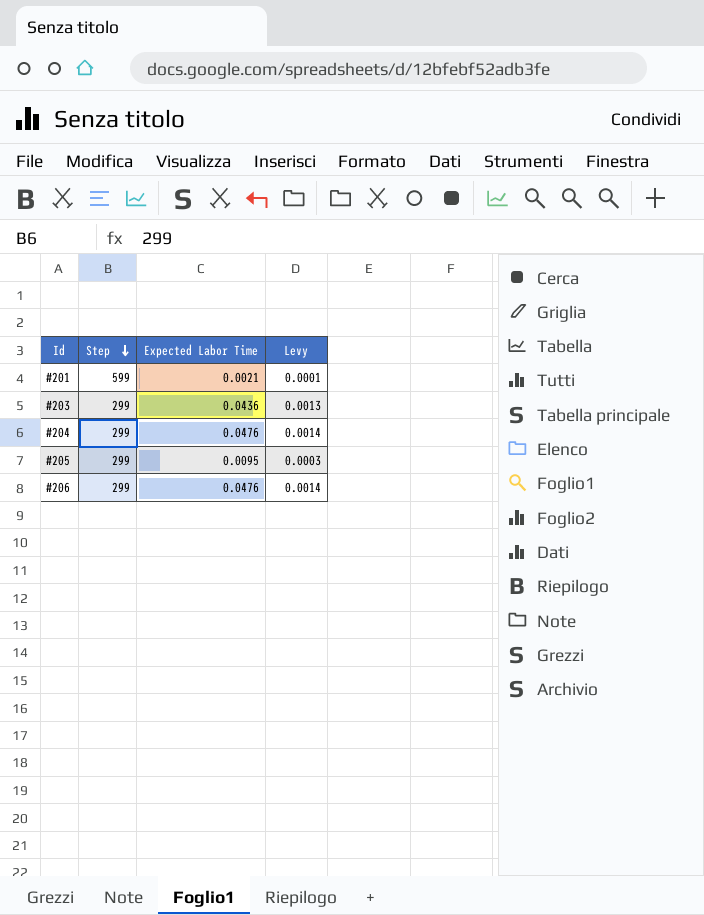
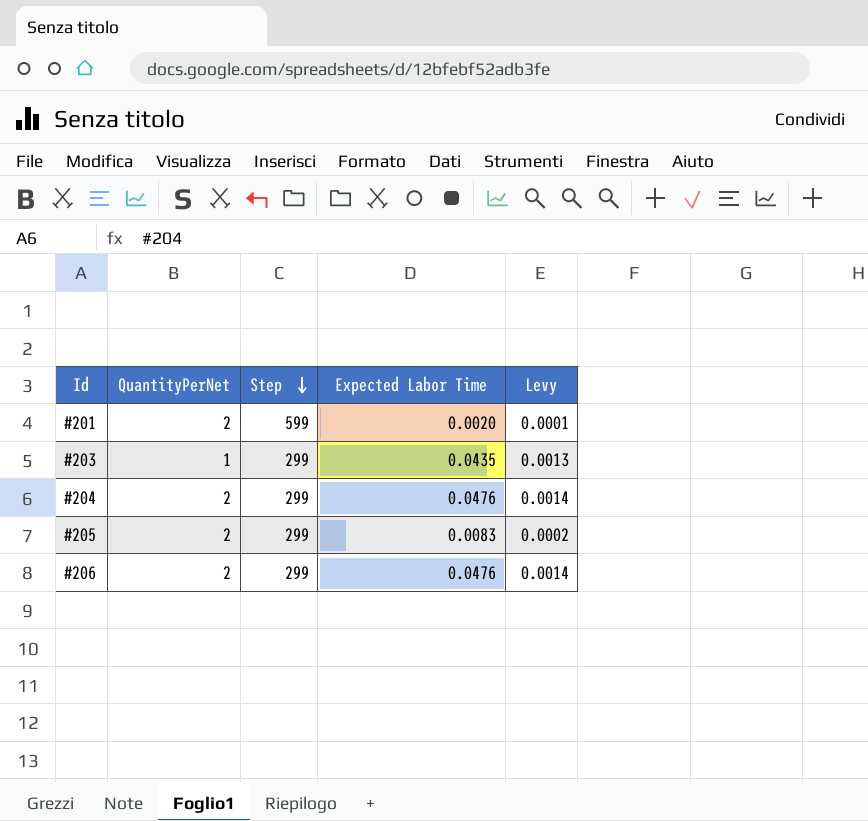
column QuantityPerNet | position: none -> 2
#201 | Expected Labor Time: 0.0021 -> 0.0020
#203 | Expected Labor Time: 0.0436 -> 0.0435
#205 | Expected Labor Time: 0.0095 -> 0.0083
#205 | Levy: 0.0003 -> 0.0002

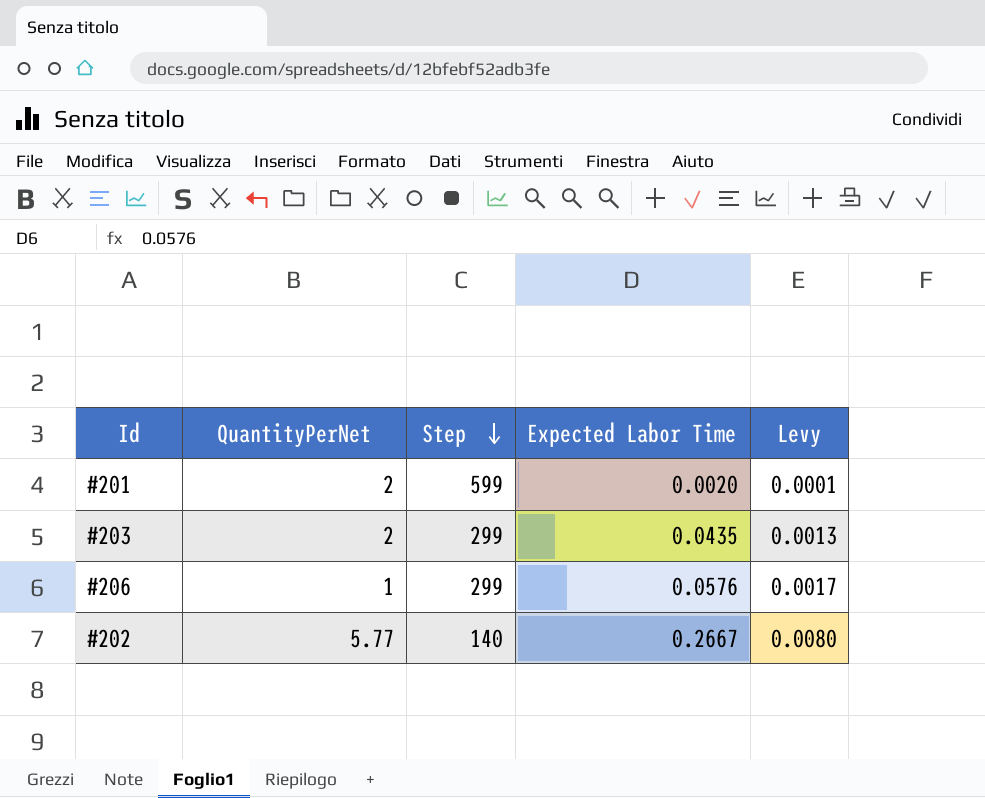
row #204: 2 | 299 | 0.0476 | 0.0014 -> none
row #205: 2 | 299 | 0.0083 | 0.0002 -> none
#203 | QuantityPerNet: 1 -> 2
#206 | QuantityPerNet: 2 -> 1
#206 | Expected Labor Time: 0.0476 -> 0.0576
#206 | Levy: 0.0014 -> 0.0017
row #202: none -> 5.77 | 140 | 0.2667 | 0.0080

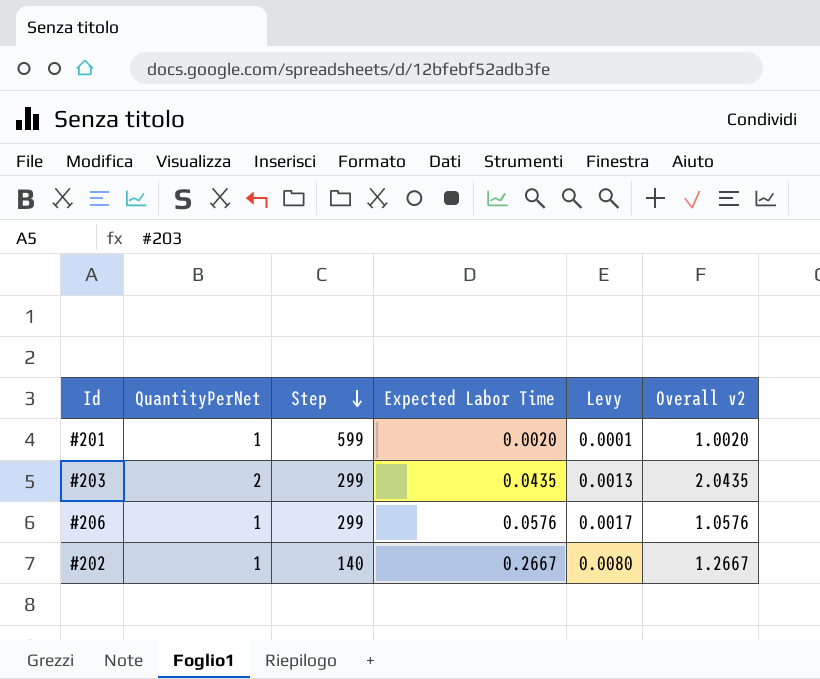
column Overall v2 | formula: none -> [QuantityPerNet] + [Expected Labor Time]
#201 | QuantityPerNet: 2 -> 1
#202 | QuantityPerNet: 5.77 -> 1

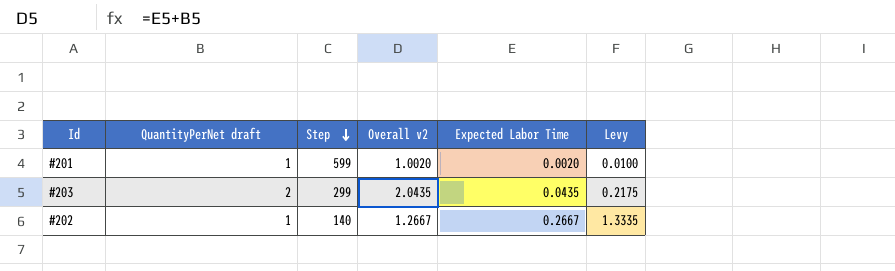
column name: QuantityPerNet -> QuantityPerNet draft
column Overall v2 | position: 6 -> 4
column Levy | formula: [Expected Labor Time] * 0.03 -> [Expected Labor Time] * 5
row #206: 1 | 299 | 0.0576 | 0.0017 | 1.0576 -> none

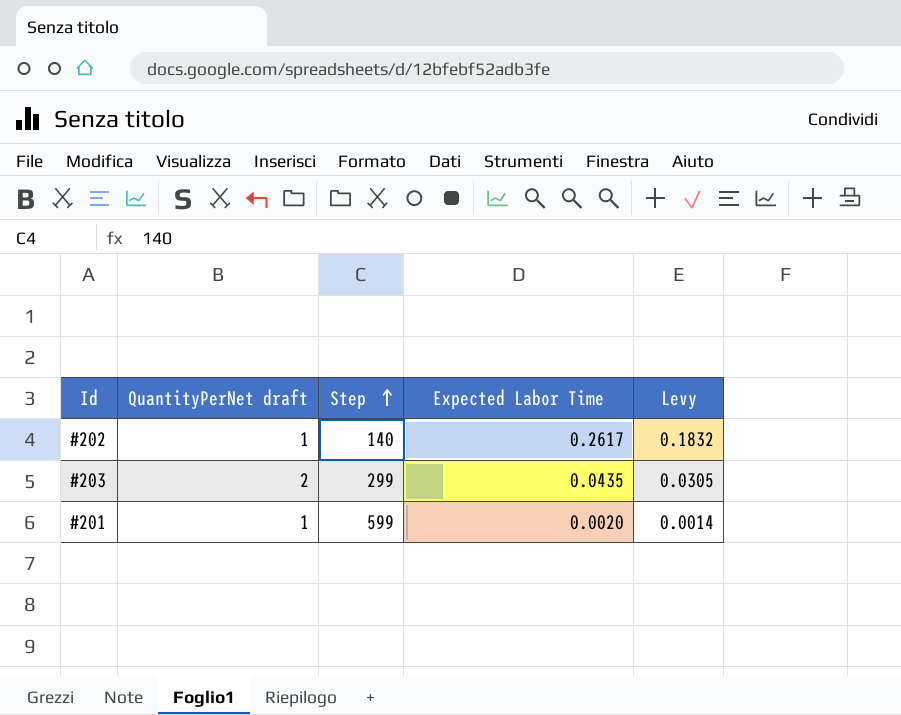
row order: Step descending -> Step ascending
column Overall v2 | formula: [QuantityPerNet draft] + [Expected Labor Time] -> none
column Levy | formula: [Expected Labor Time] * 5 -> [Expected Labor Time] * 0.7
#202 | Expected Labor Time: 0.2667 -> 0.2617

